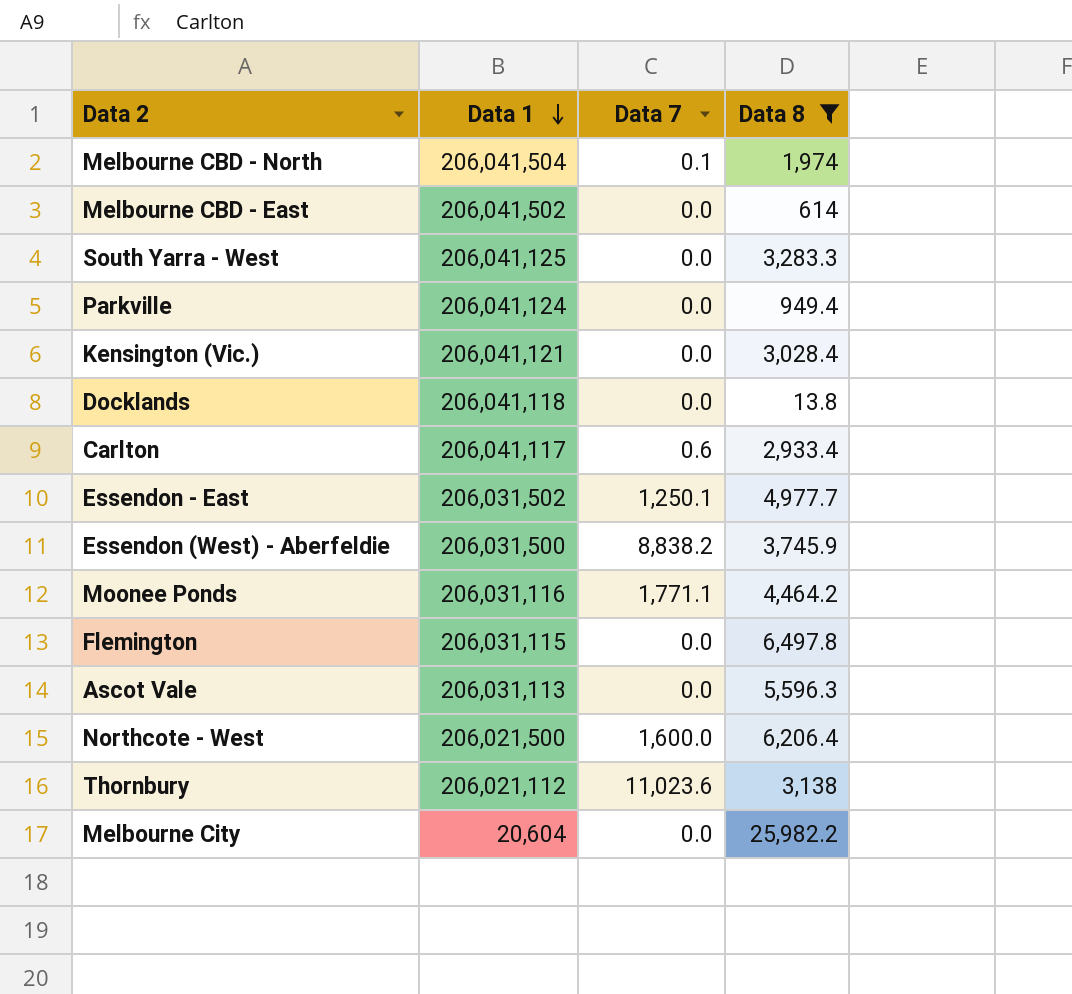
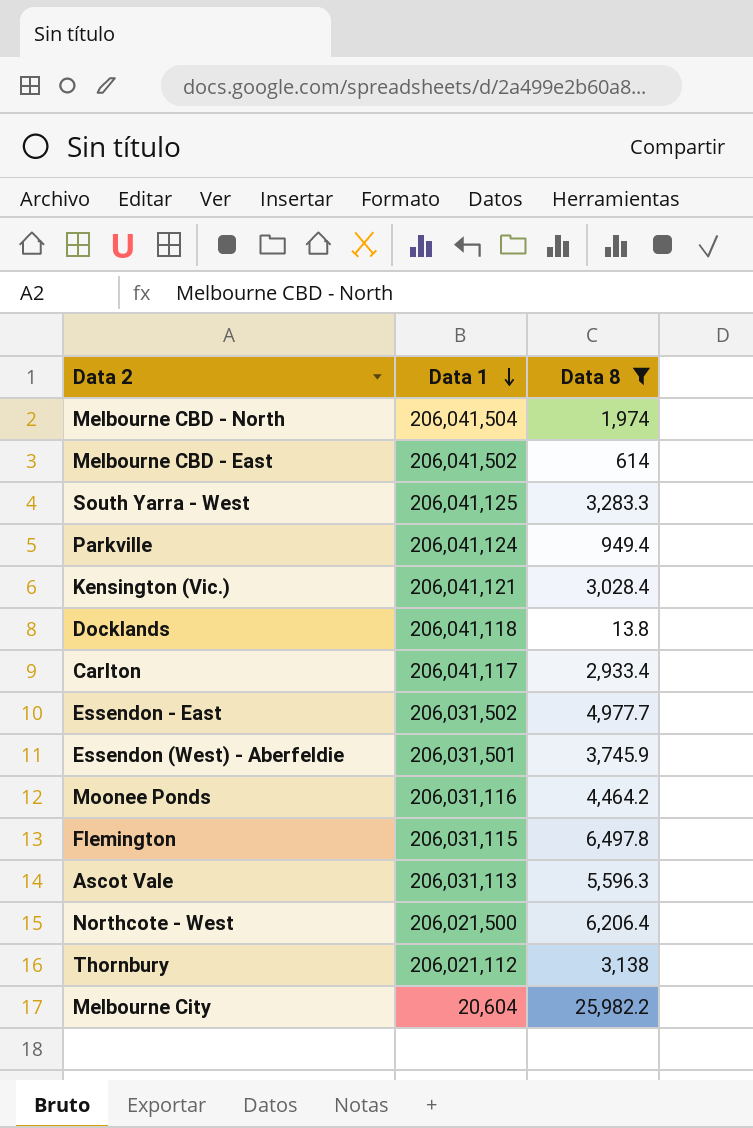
column Data 7 | position: 3 -> none
Essendon (West) - Aberfeldie | Data 1: 206,031,500 -> 206,031,501

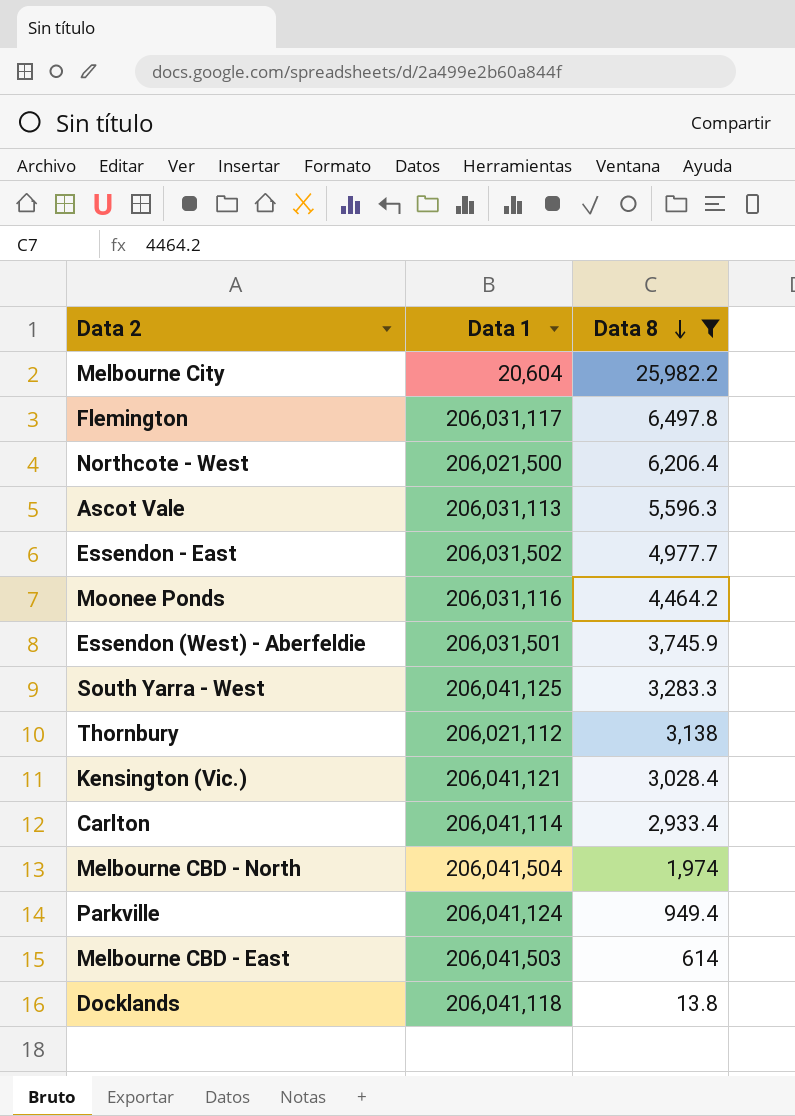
row order: Data 1 descending -> Data 8 descending
Flemington | Data 1: 206,031,115 -> 206,031,117
Carlton | Data 1: 206,041,117 -> 206,041,114
Melbourne CBD - East | Data 1: 206,041,502 -> 206,041,503

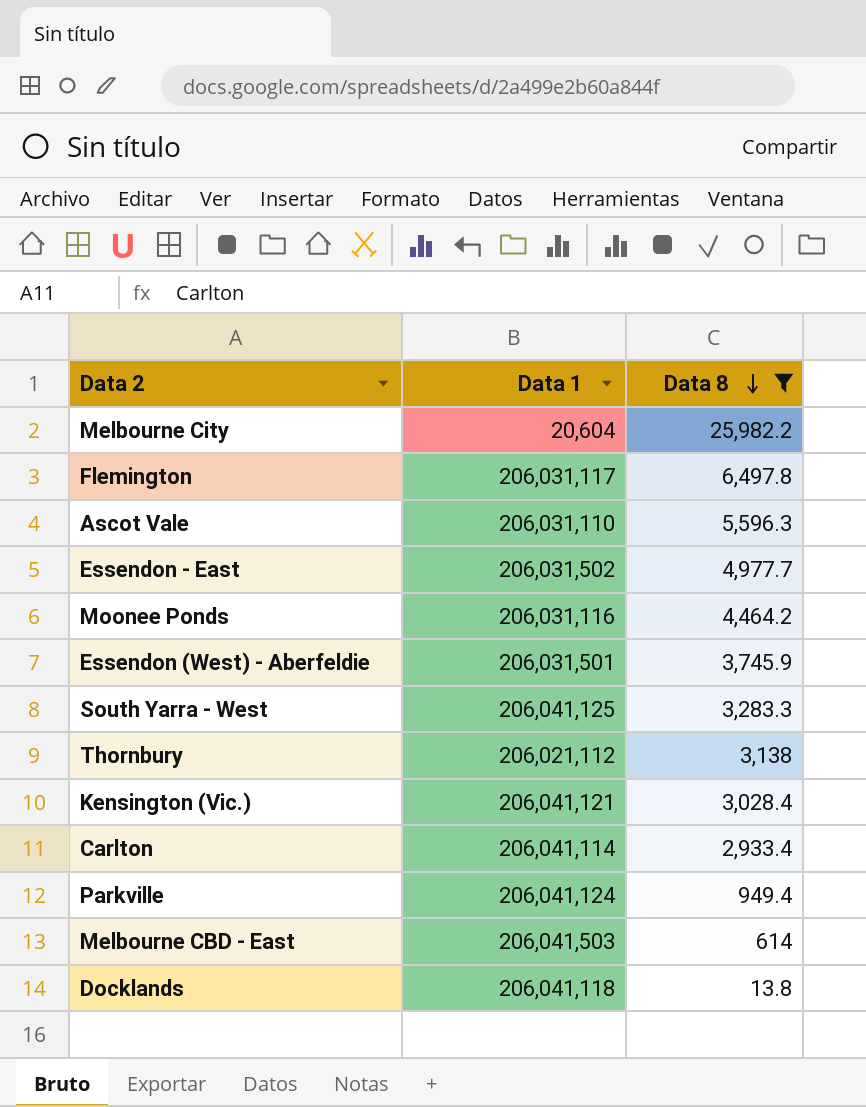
row Northcote - West: 206,021,500 | 6,206.4 -> none
row Melbourne CBD - North: 206,041,504 | 1,974 -> none
Ascot Vale | Data 1: 206,031,113 -> 206,031,110

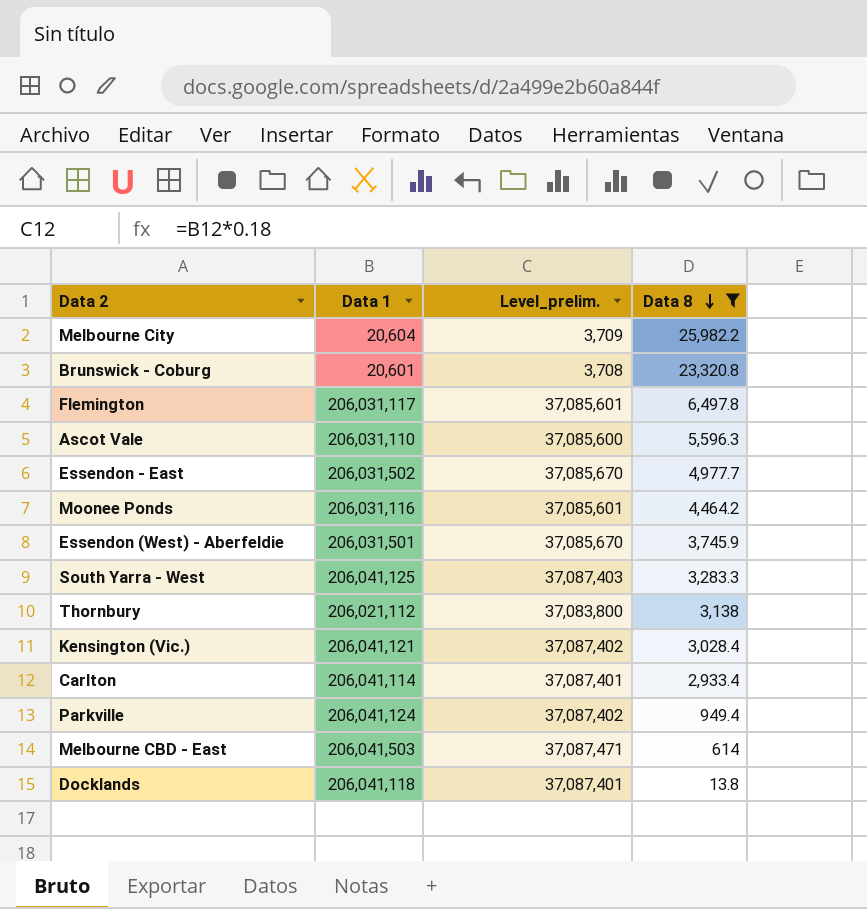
column Level_prelim. | formula: none -> [Data 1] * 0.18
row Brunswick - Coburg: none -> 20,601 | 3,708 | 23,320.8

